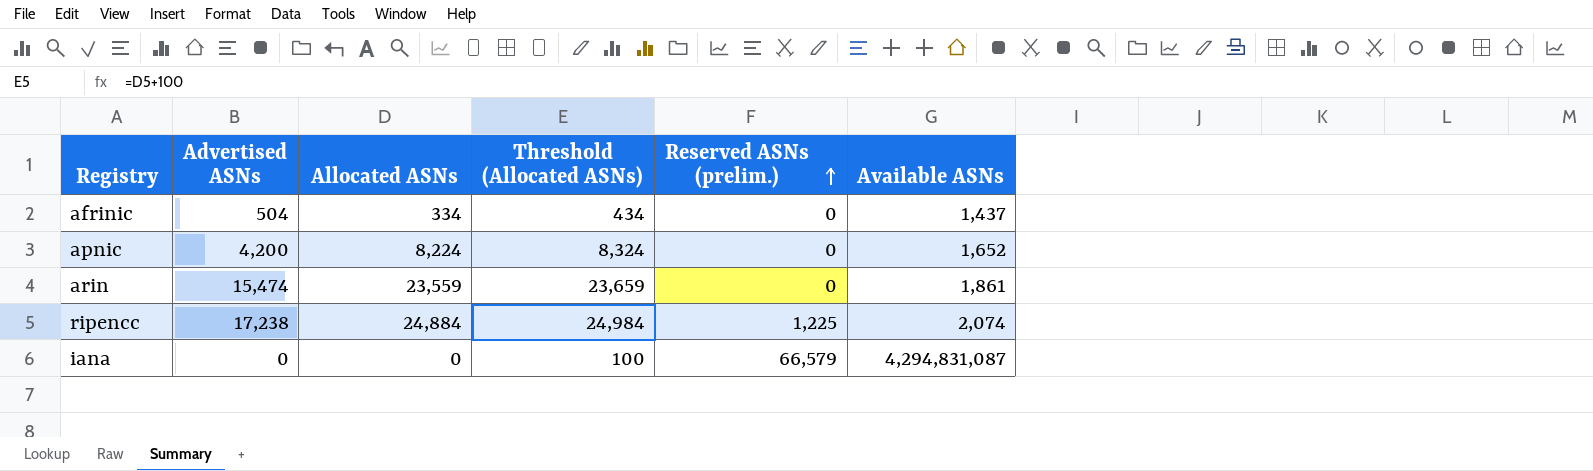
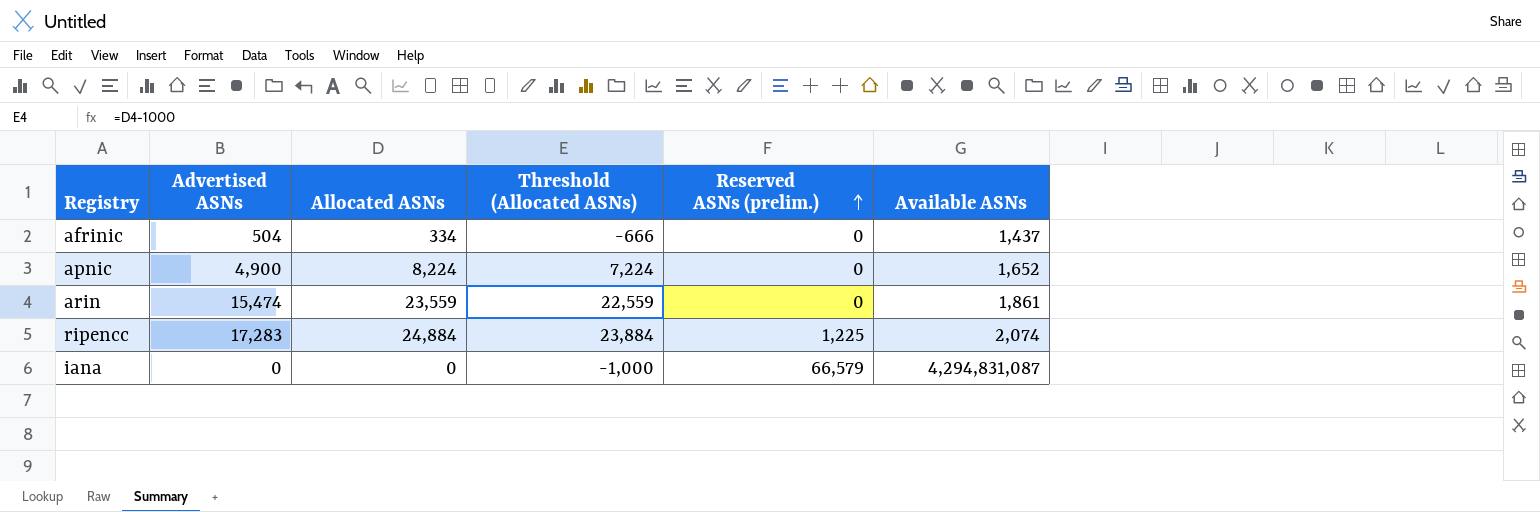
column Threshold (Allocated ASNs) | formula: [Allocated ASNs] + 100 -> [Allocated ASNs] - 1000
apnic | Advertised ASNs: 4,200 -> 4,900
ripencc | Advertised ASNs: 17,238 -> 17,283

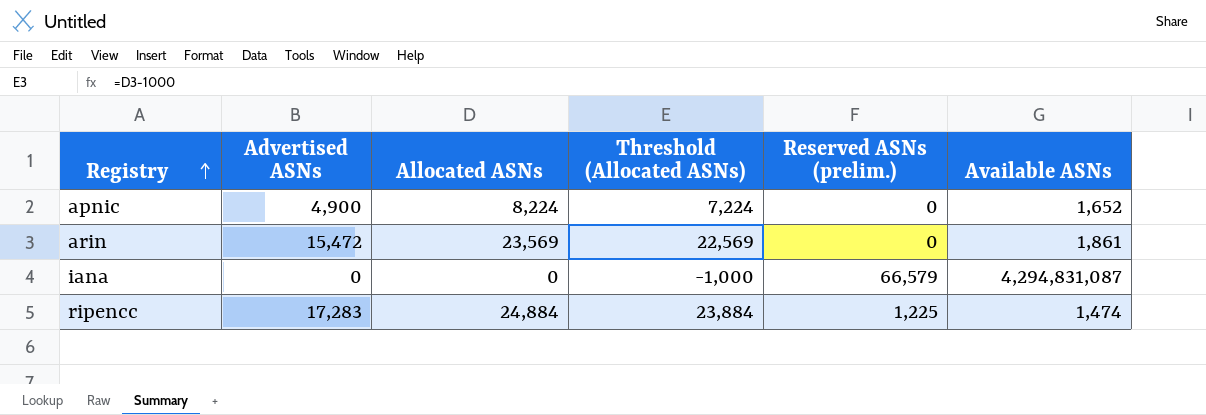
row order: Reserved ASNs (prelim.) ascending -> Registry ascending
row afrinic: 504 | 334 | -666 | 0 | 1,437 -> none
arin | Advertised ASNs: 15,474 -> 15,472
arin | Allocated ASNs: 23,559 -> 23,569
arin | Threshold (Allocated ASNs): 22,559 -> 22,569
ripencc | Available ASNs: 2,074 -> 1,474

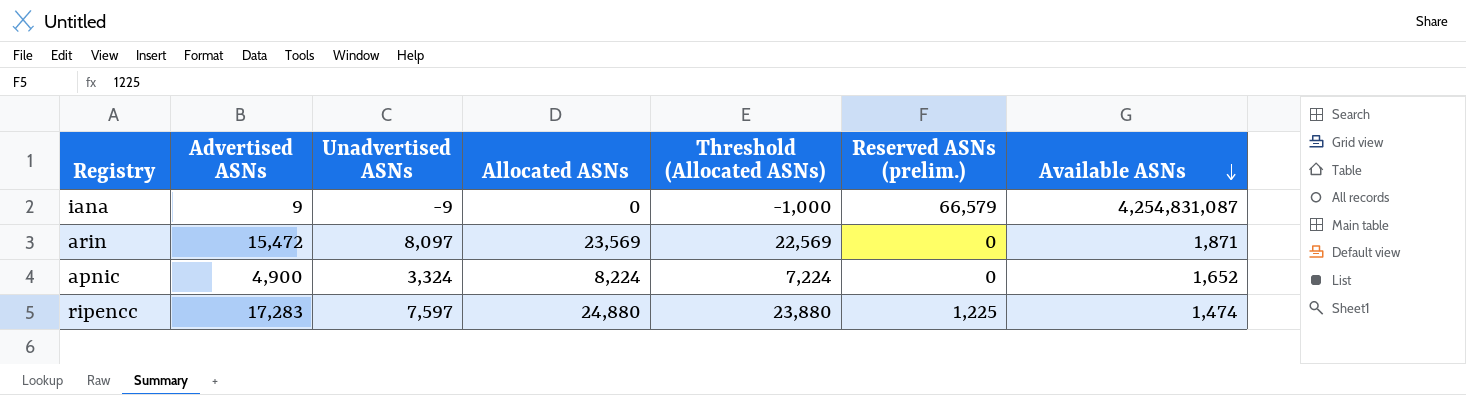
row order: Registry ascending -> Available ASNs descending
column Unadvertised ASNs | formula: none -> [Allocated ASNs] - [Advertised ASNs]
iana | Advertised ASNs: 0 -> 9
iana | Available ASNs: 4,294,831,087 -> 4,254,831,087
arin | Available ASNs: 1,861 -> 1,871
ripencc | Allocated ASNs: 24,884 -> 24,880
ripencc | Threshold (Allocated ASNs): 23,884 -> 23,880

